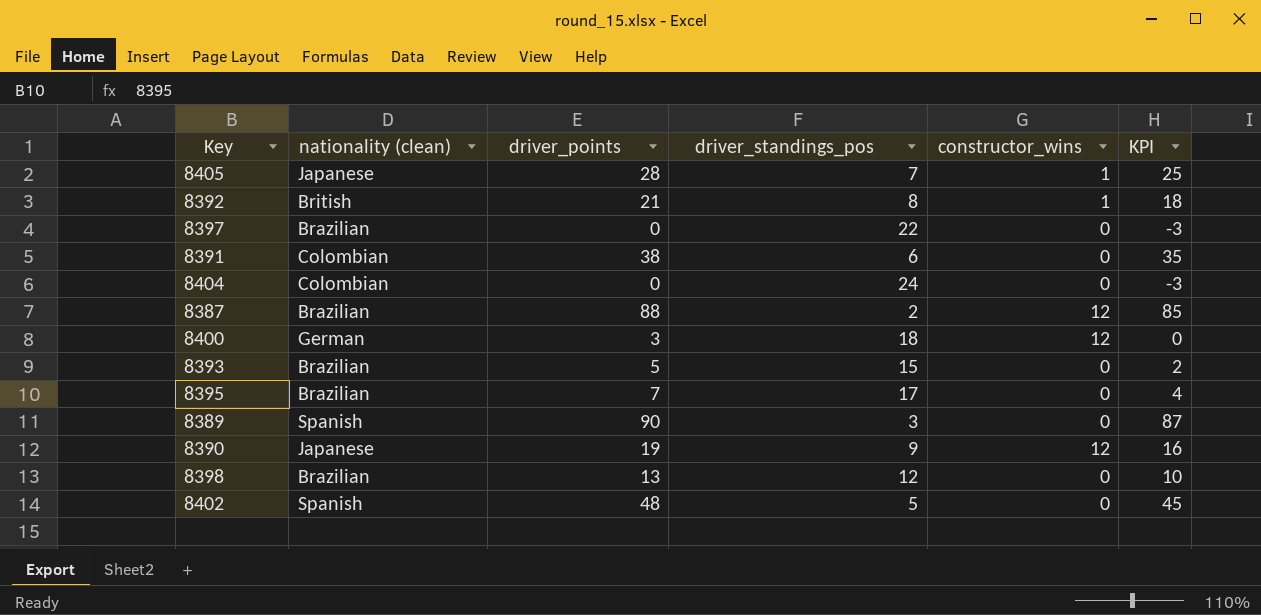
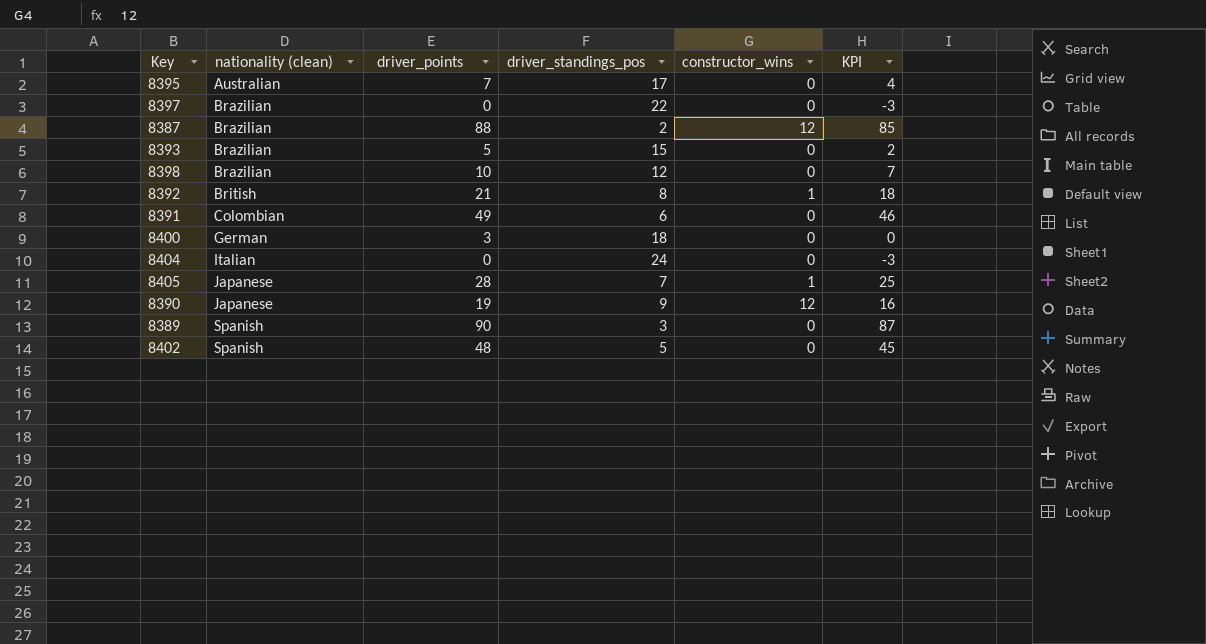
row order: none -> nationality (clean) ascending
8395 | nationality (clean): Brazilian -> Australian
8398 | driver_points: 13 -> 10
8398 | KPI: 10 -> 7
8391 | driver_points: 38 -> 49
8391 | KPI: 35 -> 46
8400 | constructor_wins: 12 -> 0
8404 | nationality (clean): Colombian -> Italian

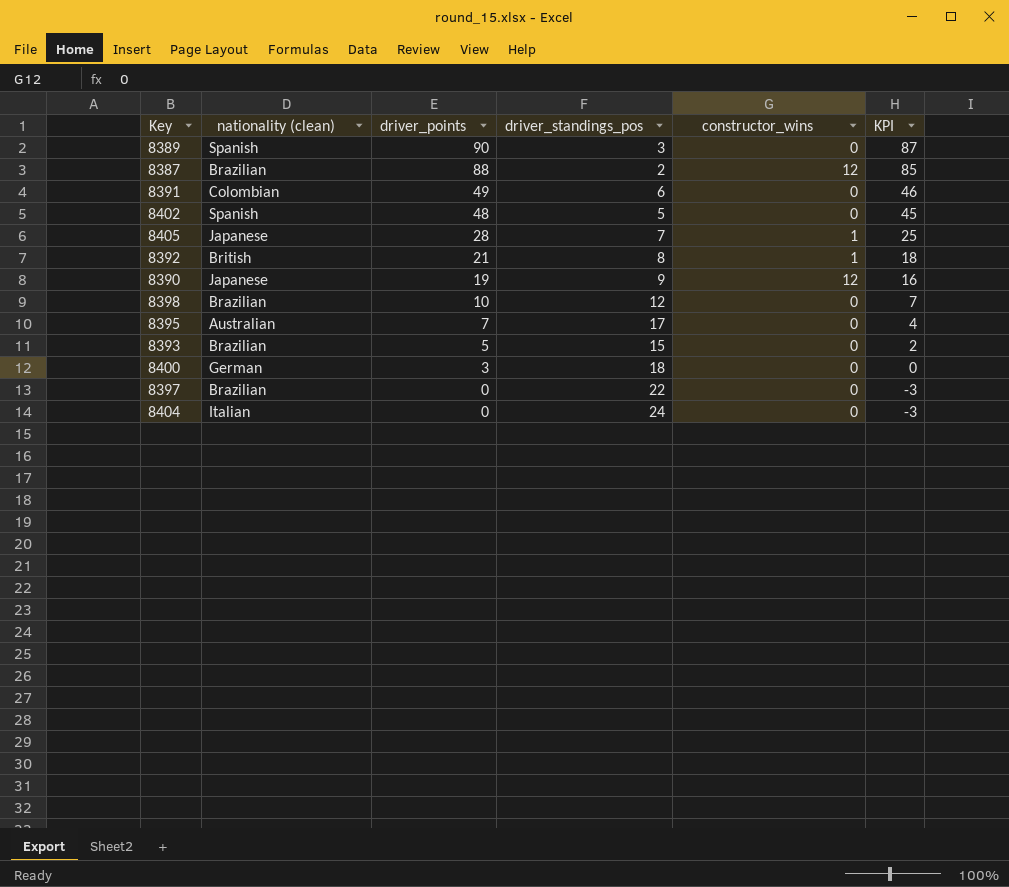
row order: nationality (clean) ascending -> driver_points descending

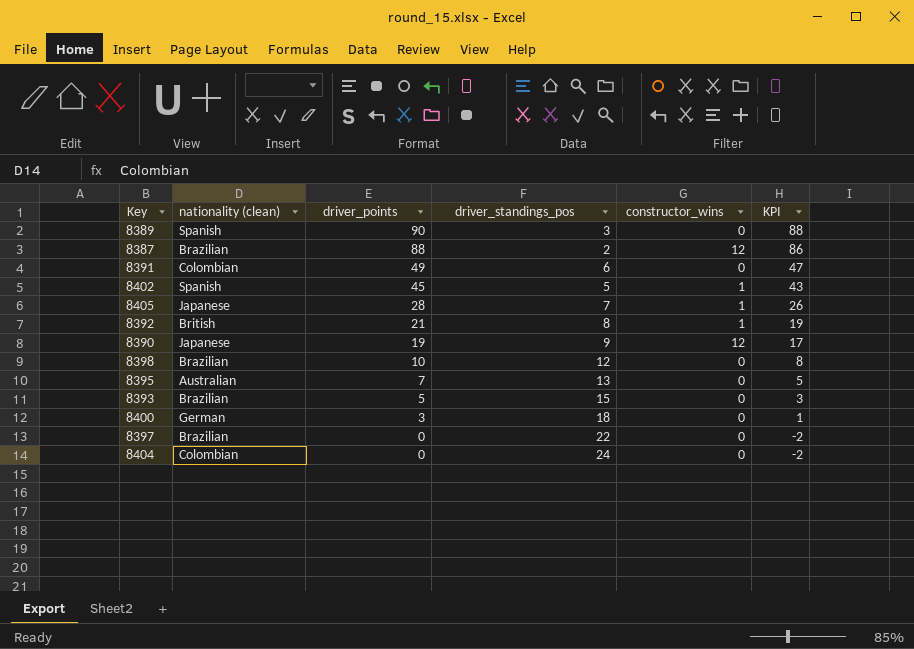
column KPI | formula: [driver_points] - 3 -> [driver_points] - 2
8402 | driver_points: 48 -> 45
8402 | constructor_wins: 0 -> 1
8395 | driver_standings_pos: 17 -> 13
8404 | nationality (clean): Italian -> Colombian

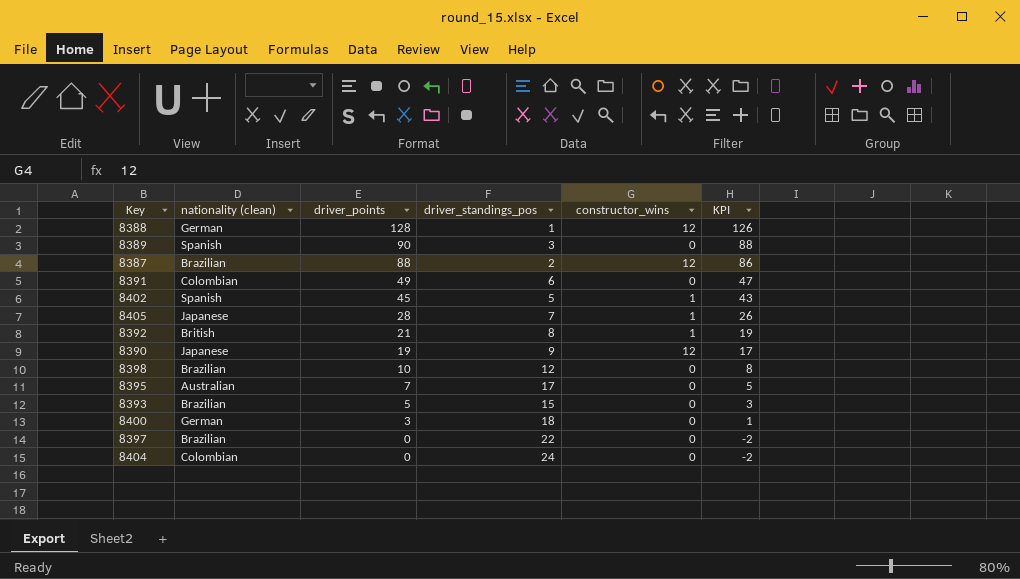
row 8388: none -> German | 128 | 1 | 12 | 126
8395 | driver_standings_pos: 13 -> 17

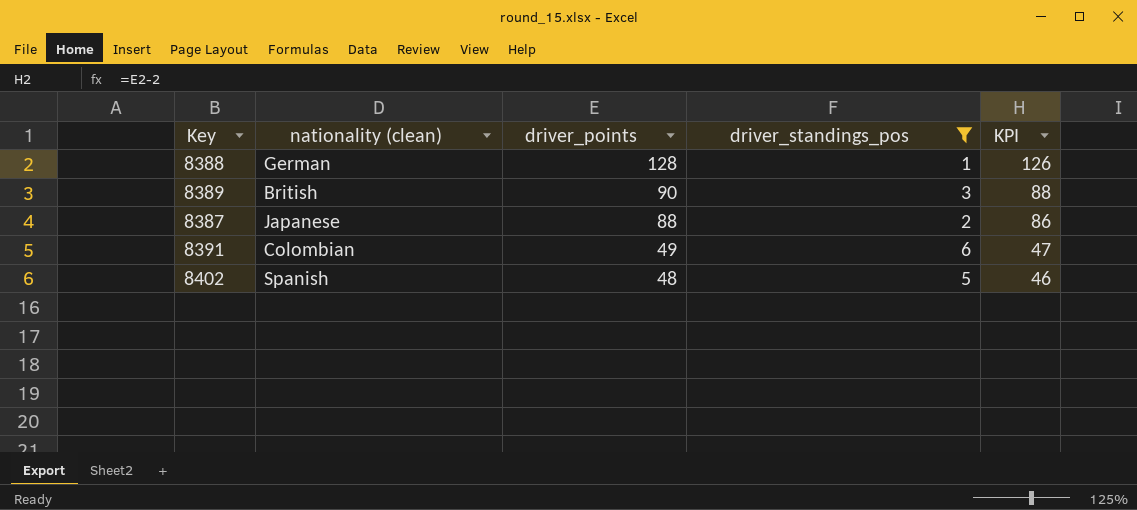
filter: none -> driver_standings_pos <= 6
column constructor_wins | position: 5 -> none
8389 | nationality (clean): Spanish -> British
8387 | nationality (clean): Brazilian -> Japanese
8402 | driver_points: 45 -> 48
8402 | KPI: 43 -> 46

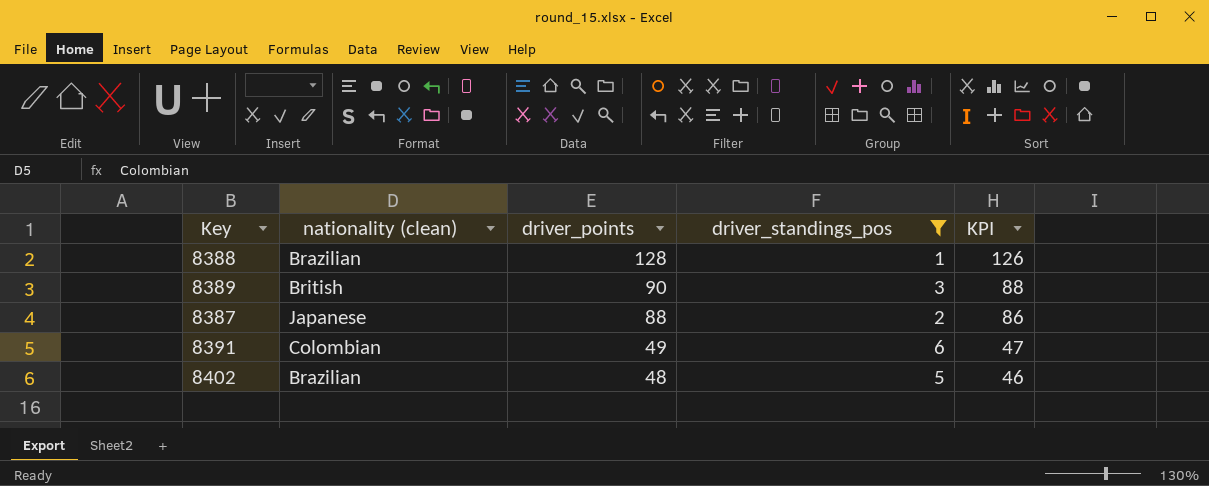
8388 | nationality (clean): German -> Brazilian
8402 | nationality (clean): Spanish -> Brazilian

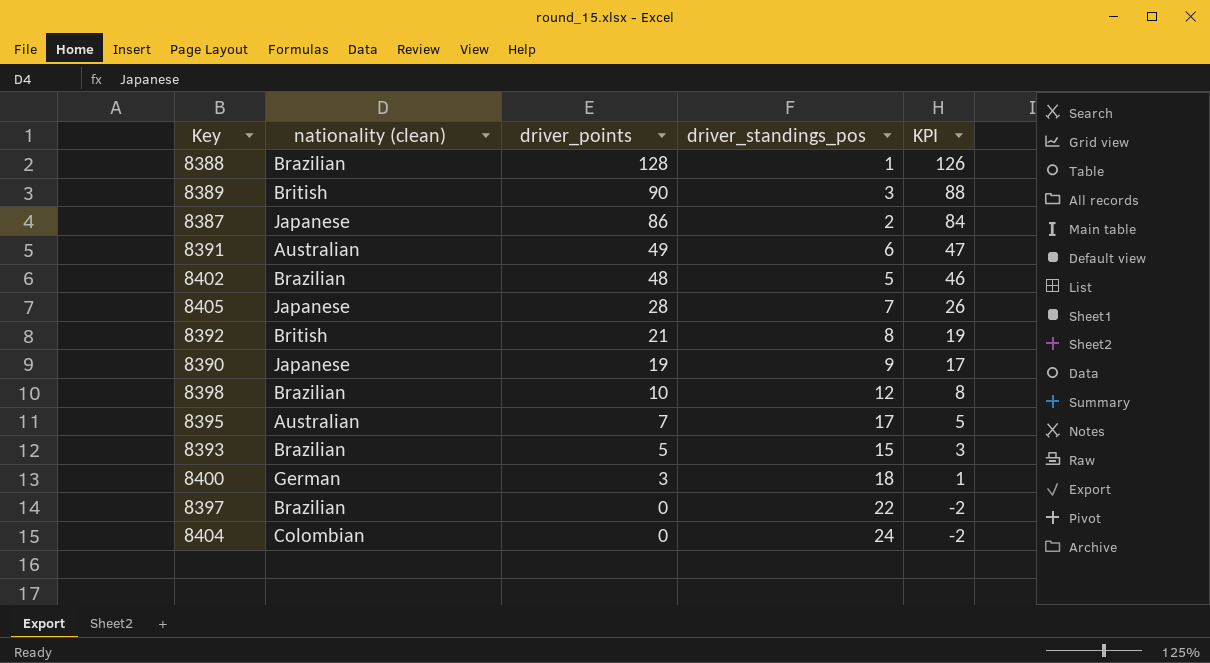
filter: driver_standings_pos <= 6 -> none
8387 | driver_points: 88 -> 86
8387 | KPI: 86 -> 84
8391 | nationality (clean): Colombian -> Australian

